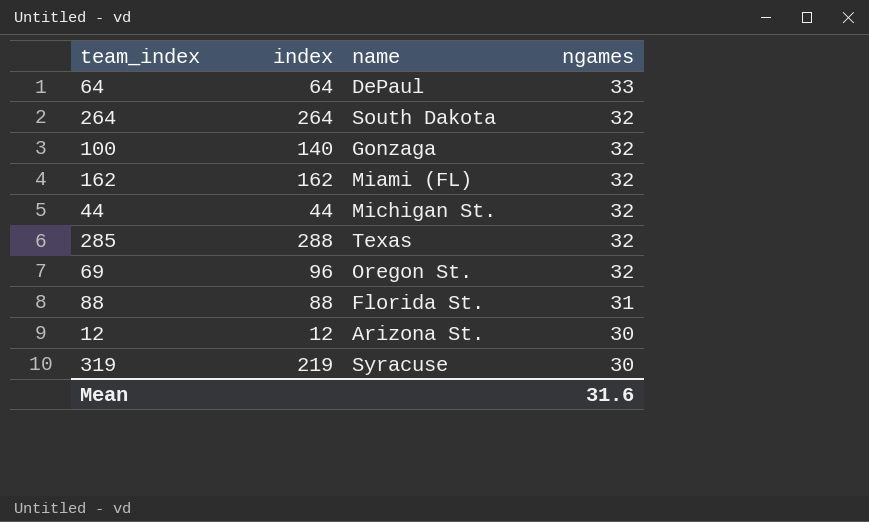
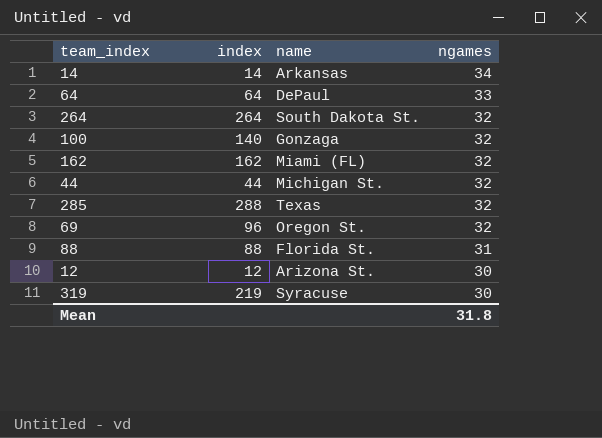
row 14: none -> 14 | Arkansas | 34
264 | name: South Dakota -> South Dakota St.
Mean | ngames: 31.6 -> 31.8

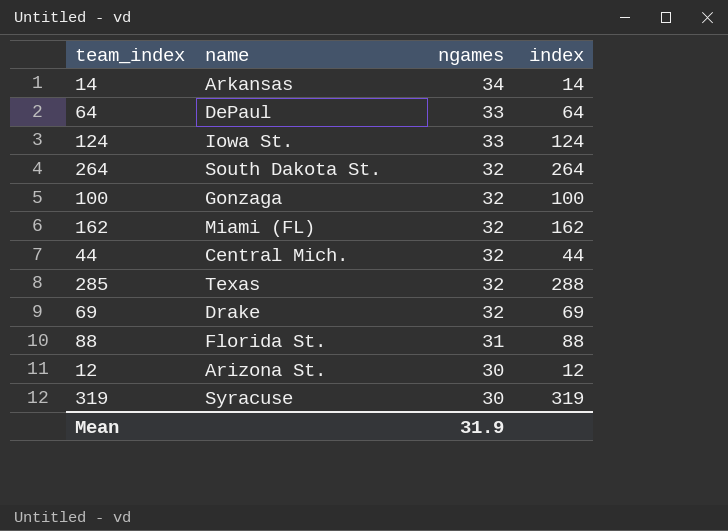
column index | position: 2 -> 4
row 124: none -> Iowa St. | 33 | 124
100 | index: 140 -> 100
44 | name: Michigan St. -> Central Mich.
69 | name: Oregon St. -> Drake
69 | index: 96 -> 69
319 | index: 219 -> 319
Mean | ngames: 31.8 -> 31.9

